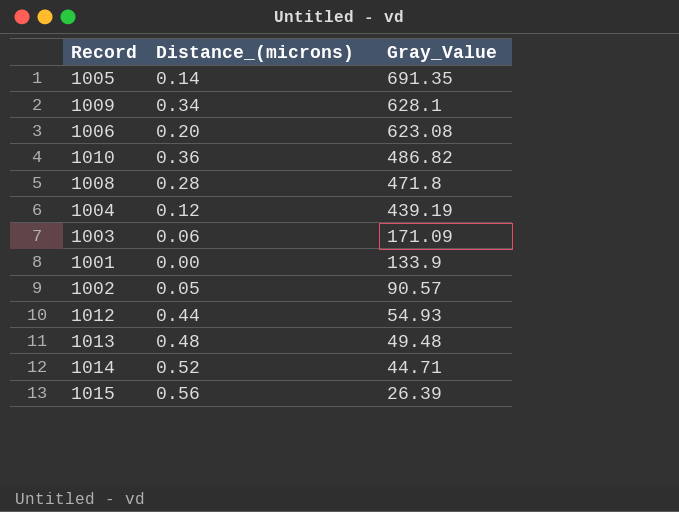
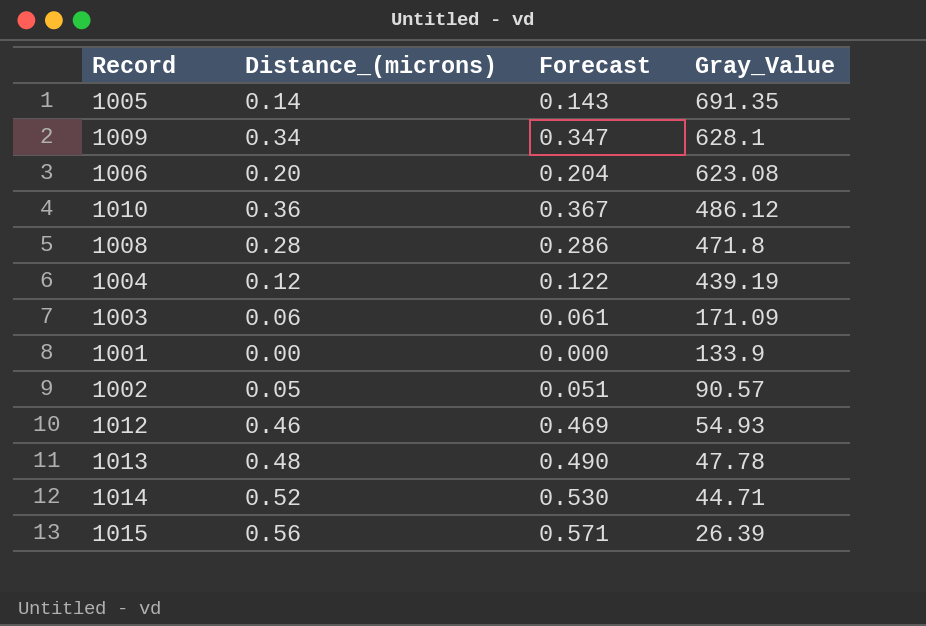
column Forecast | formula: none -> [Distance_(microns)] * 1.02
1010 | Gray_Value: 486.82 -> 486.12
1012 | Distance_(microns): 0.44 -> 0.46
1013 | Gray_Value: 49.48 -> 47.78

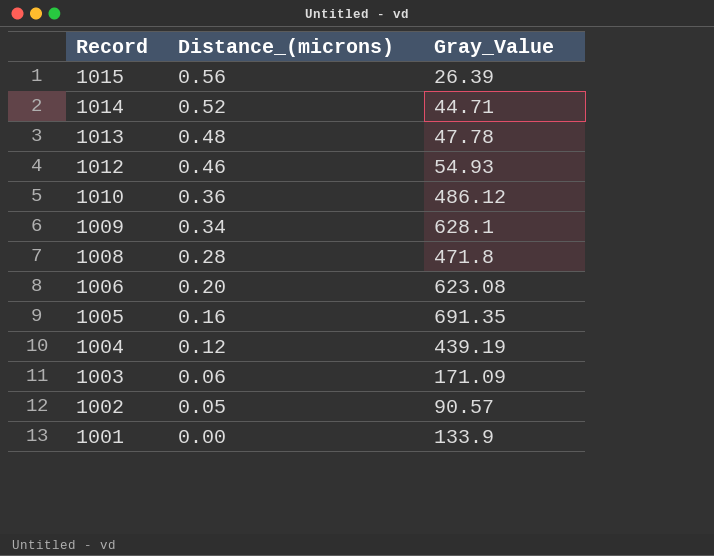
row order: Gray_Value descending -> Record descending
column Forecast | formula: [Distance_(microns)] * 1.02 -> none
1005 | Distance_(microns): 0.14 -> 0.16

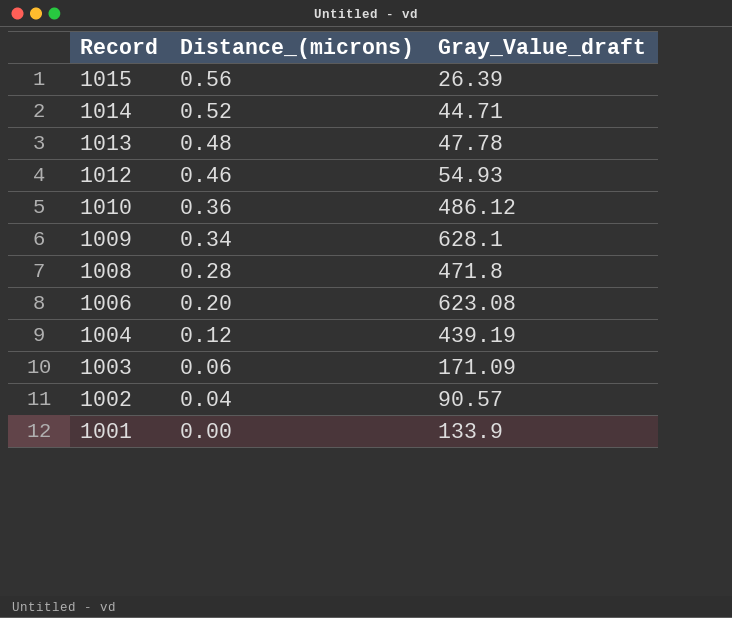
column name: Gray_Value -> Gray_Value_draft
row 1005: 0.16 | 691.35 -> none
1002 | Distance_(microns): 0.05 -> 0.04

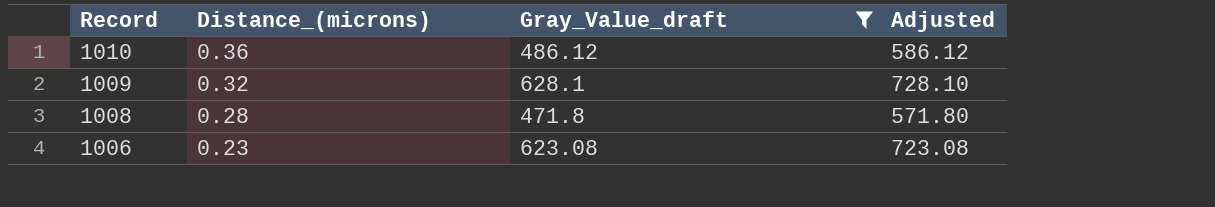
filter: none -> Gray_Value_draft >= 471.8
column Adjusted | formula: none -> [Gray_Value_draft] + 100
1009 | Distance_(microns): 0.34 -> 0.32
1006 | Distance_(microns): 0.20 -> 0.23

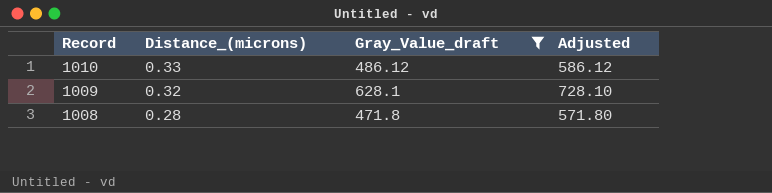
row 1006: 0.23 | 623.08 | 723.08 -> none
1010 | Distance_(microns): 0.36 -> 0.33

